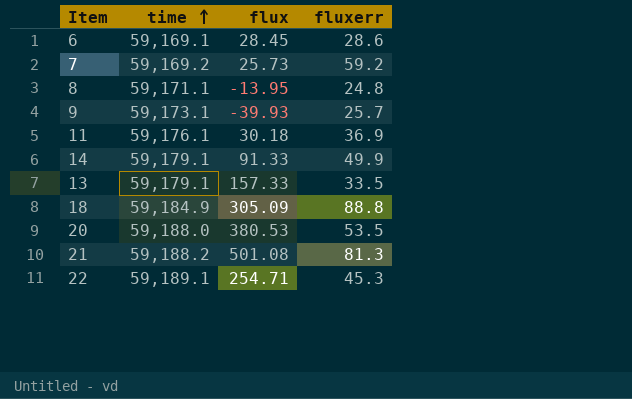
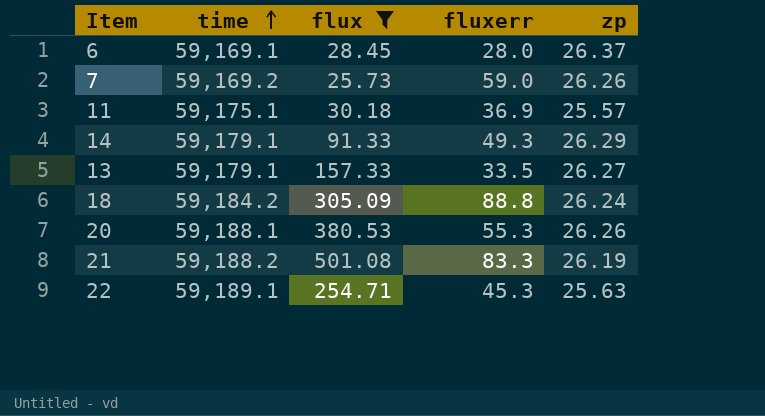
filter: none -> flux >= 25.73
column zp | position: none -> 5
6 | fluxerr: 28.6 -> 28.0
7 | fluxerr: 59.2 -> 59.0
11 | time: 59,176.1 -> 59,175.1
14 | fluxerr: 49.9 -> 49.3
18 | time: 59,184.9 -> 59,184.2
20 | time: 59,188.0 -> 59,188.1
20 | fluxerr: 53.5 -> 55.3
21 | fluxerr: 81.3 -> 83.3

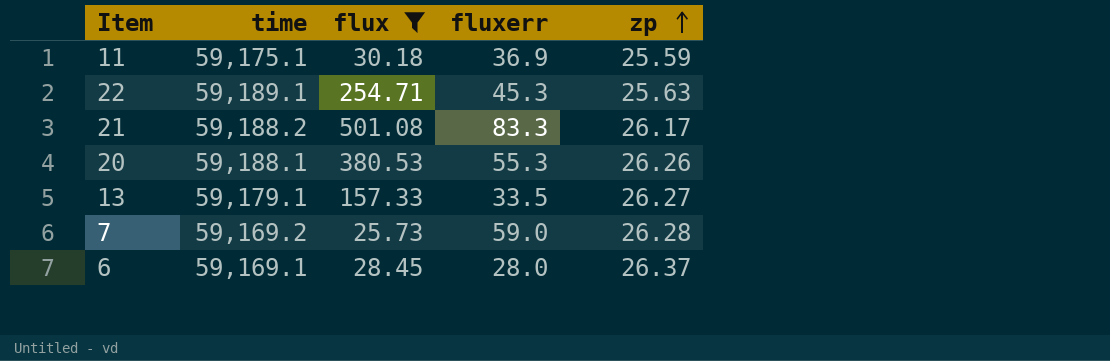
row order: time ascending -> zp ascending
row 14: 59,179.1 | 91.33 | 49.3 | 26.29 -> none
row 18: 59,184.2 | 305.09 | 88.8 | 26.24 -> none
11 | zp: 25.57 -> 25.59
21 | zp: 26.19 -> 26.17
7 | zp: 26.26 -> 26.28

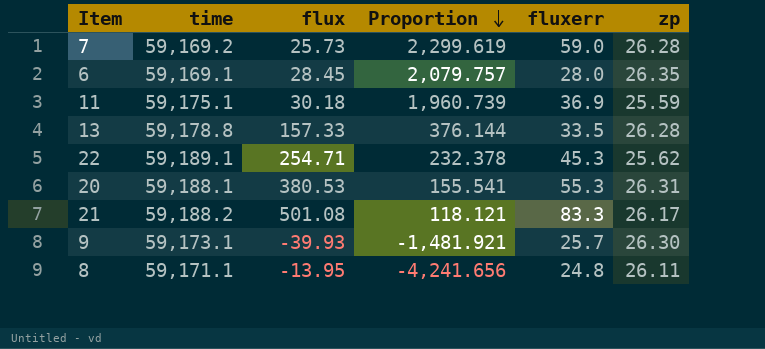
filter: flux >= 25.73 -> none
row order: zp ascending -> Proportion descending
column Proportion | formula: none -> [time] / [flux]
6 | zp: 26.37 -> 26.35
13 | time: 59,179.1 -> 59,178.8
13 | zp: 26.27 -> 26.28
22 | zp: 25.63 -> 25.62
20 | zp: 26.26 -> 26.31

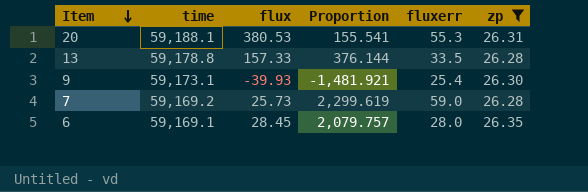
filter: none -> zp >= 26.28
row order: Proportion descending -> Item descending
9 | fluxerr: 25.7 -> 25.4

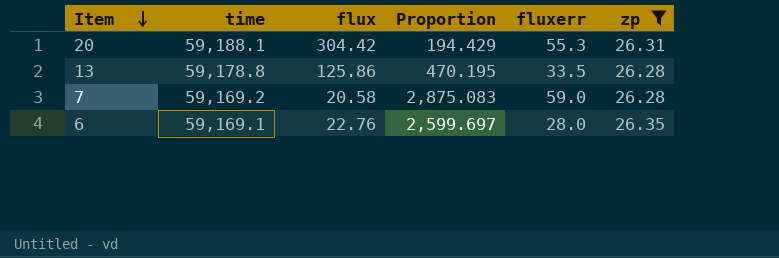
row 9: 59,173.1 | -39.93 | -1,481.921 | 25.4 | 26.30 -> none
20 | flux: 380.53 -> 304.42
20 | Proportion: 155.541 -> 194.429
13 | flux: 157.33 -> 125.86
13 | Proportion: 376.144 -> 470.195
7 | flux: 25.73 -> 20.58
7 | Proportion: 2,299.619 -> 2,875.083
6 | flux: 28.45 -> 22.76
6 | Proportion: 2,079.757 -> 2,599.697

